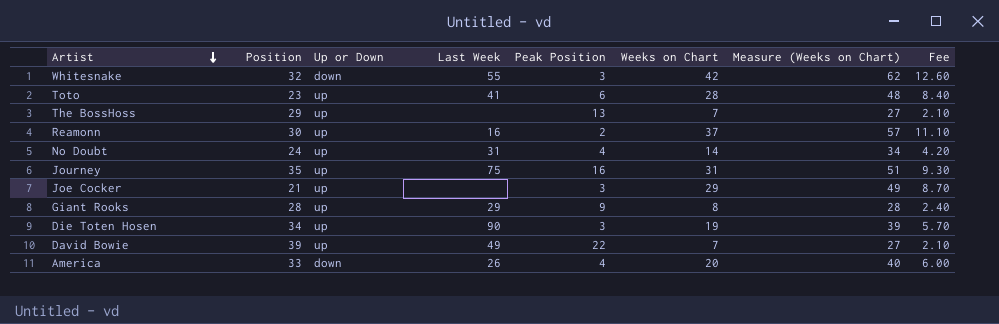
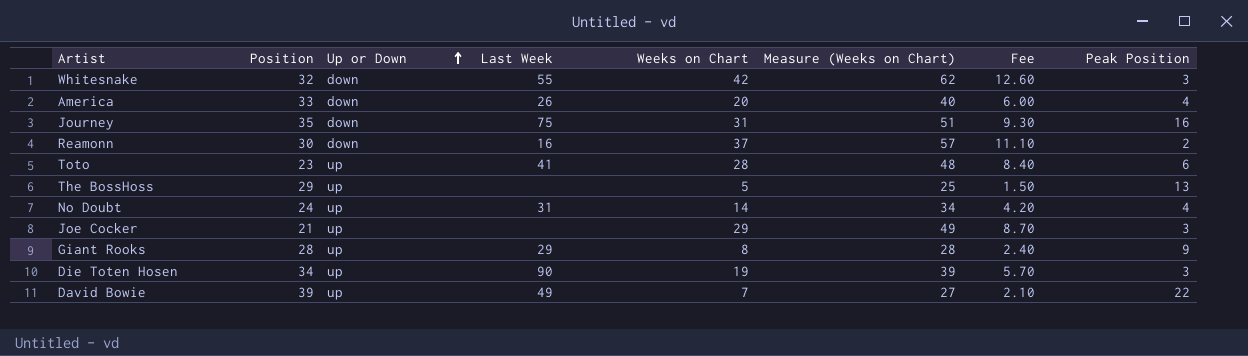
row order: Artist descending -> Up or Down ascending
column Peak Position | position: 5 -> 8
Journey | Up or Down: up -> down
Reamonn | Up or Down: up -> down
The BossHoss | Weeks on Chart: 7 -> 5
The BossHoss | Measure (Weeks on Chart): 27 -> 25
The BossHoss | Fee: 2.10 -> 1.50

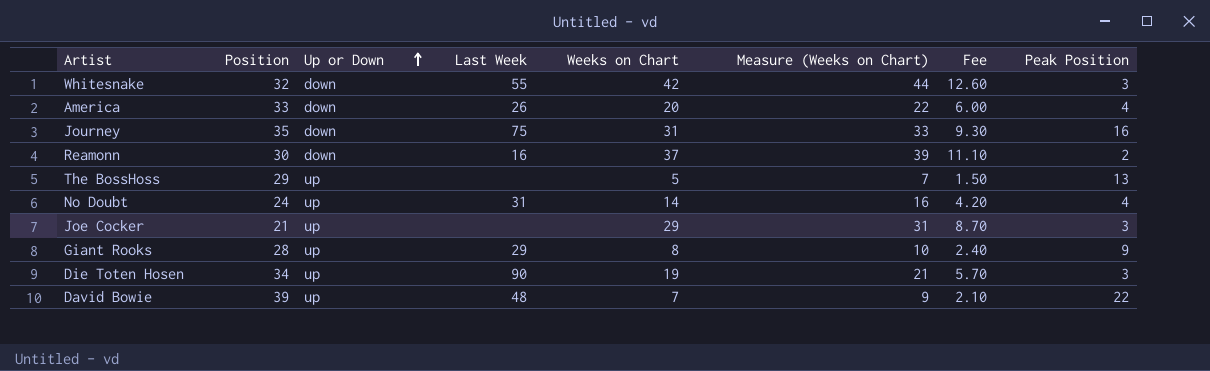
column Measure (Weeks on Chart) | formula: [Weeks on Chart] + 20 -> [Weeks on Chart] + 2
row Toto: 23 | up | 41 | 28 | 48 | 8.40 | 6 -> none
David Bowie | Last Week: 49 -> 48

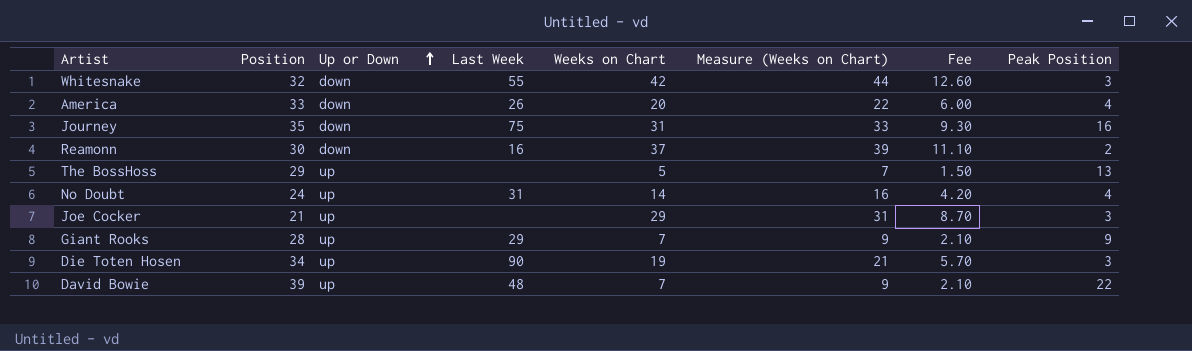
Giant Rooks | Weeks on Chart: 8 -> 7
Giant Rooks | Measure (Weeks on Chart): 10 -> 9
Giant Rooks | Fee: 2.40 -> 2.10

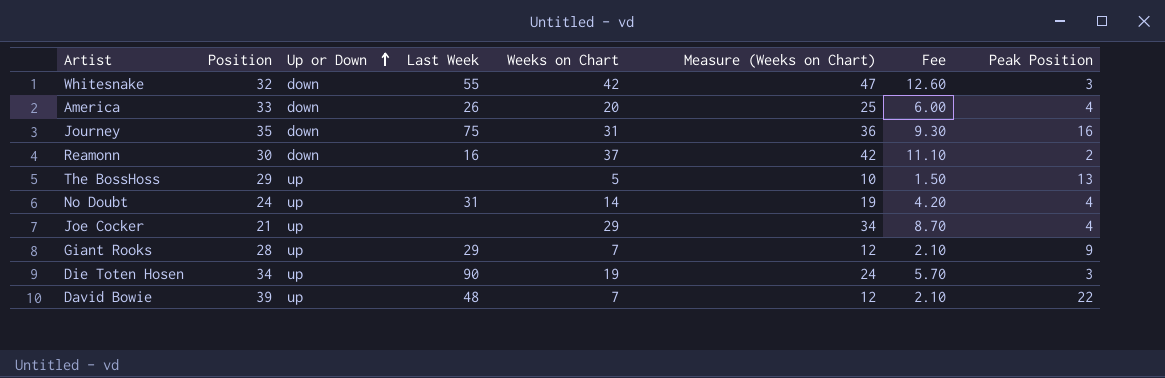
column Measure (Weeks on Chart) | formula: [Weeks on Chart] + 2 -> [Weeks on Chart] + 5
Joe Cocker | Peak Position: 3 -> 4

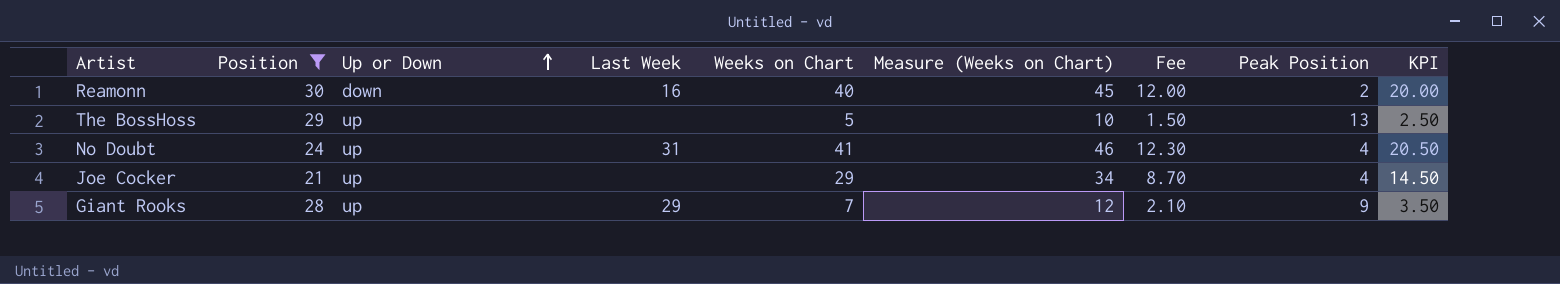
filter: none -> Position <= 30
column KPI | formula: none -> [Weeks on Chart] * 0.5
Reamonn | Weeks on Chart: 37 -> 40
Reamonn | Measure (Weeks on Chart): 42 -> 45
Reamonn | Fee: 11.10 -> 12.00
No Doubt | Weeks on Chart: 14 -> 41
No Doubt | Measure (Weeks on Chart): 19 -> 46
No Doubt | Fee: 4.20 -> 12.30

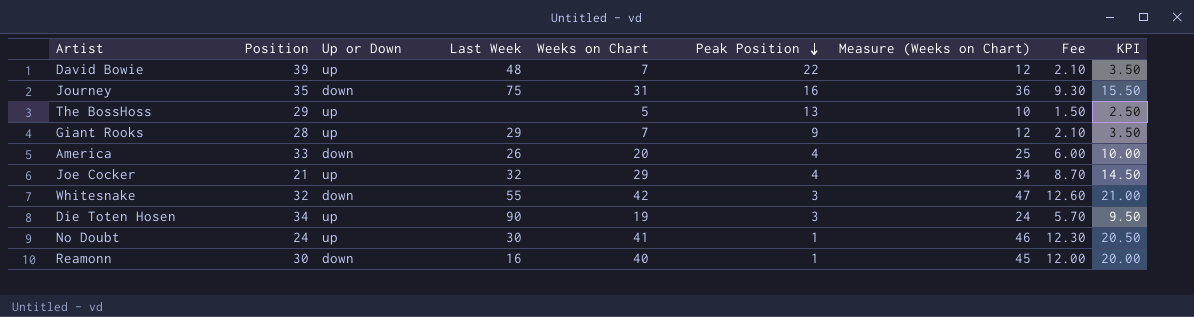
filter: Position <= 30 -> none
row order: Up or Down ascending -> Peak Position descending
column Peak Position | position: 8 -> 6
Joe Cocker | Last Week: none -> 32
No Doubt | Last Week: 31 -> 30
No Doubt | Peak Position: 4 -> 1
Reamonn | Peak Position: 2 -> 1

